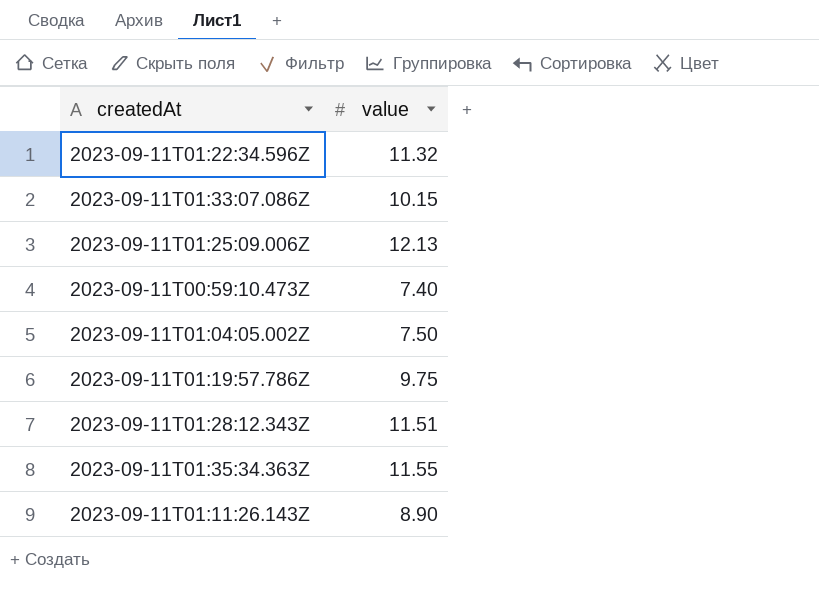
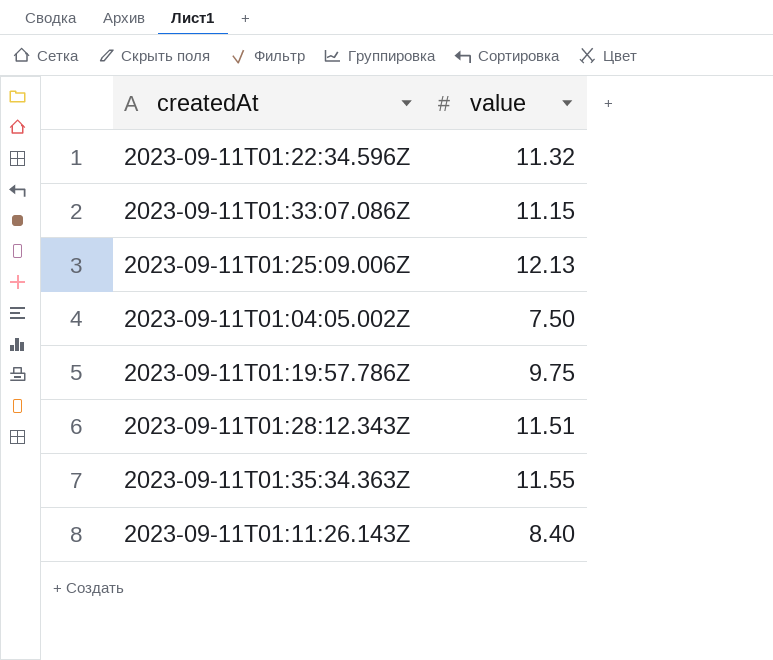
row 2023-09-11T00:59:10.473Z: 7.40 -> none
2023-09-11T01:33:07.086Z | value: 10.15 -> 11.15
2023-09-11T01:11:26.143Z | value: 8.90 -> 8.40

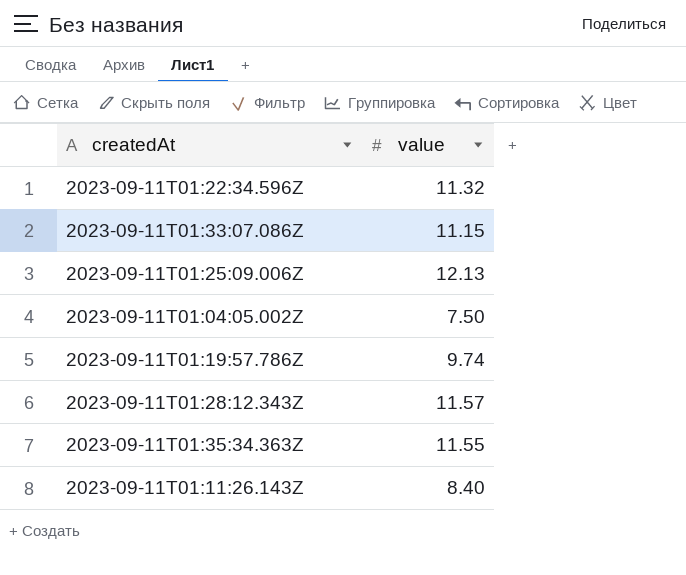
2023-09-11T01:19:57.786Z | value: 9.75 -> 9.74
2023-09-11T01:28:12.343Z | value: 11.51 -> 11.57

